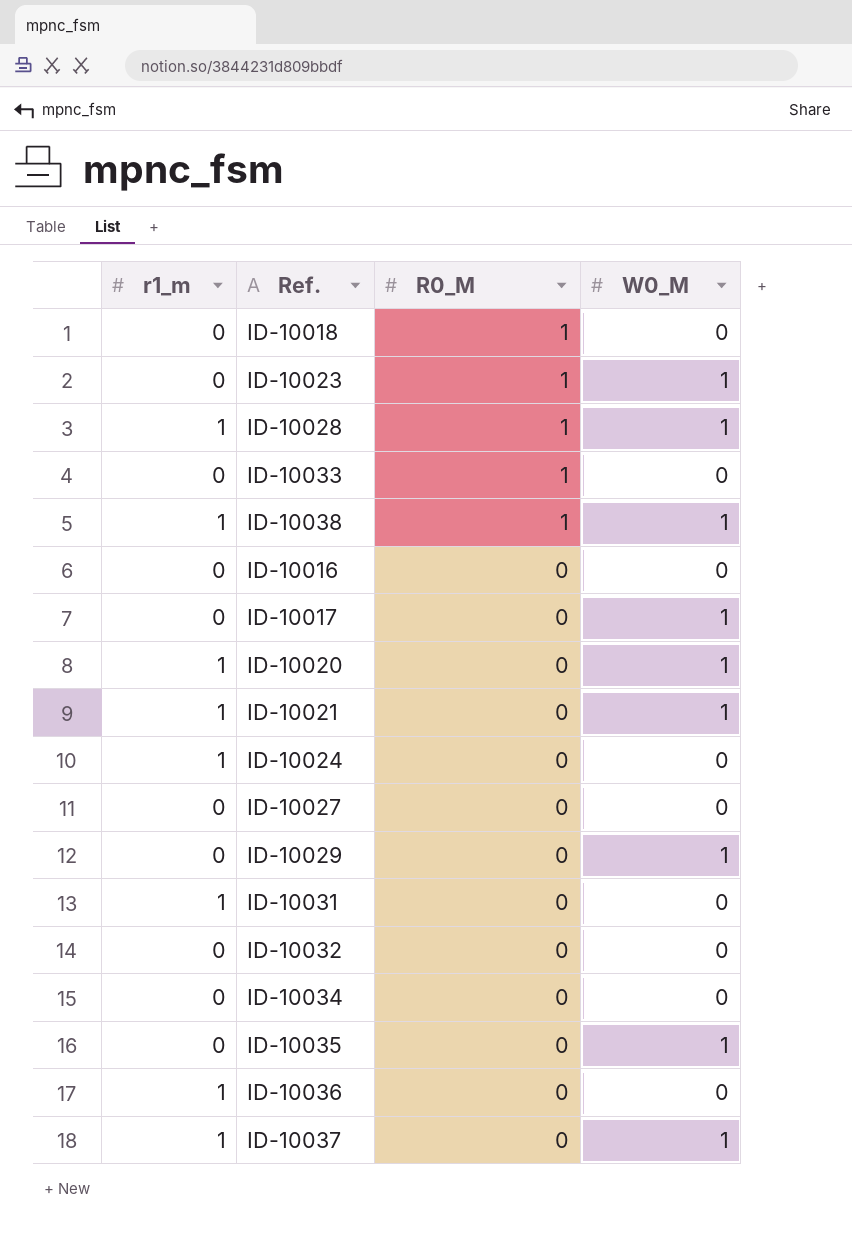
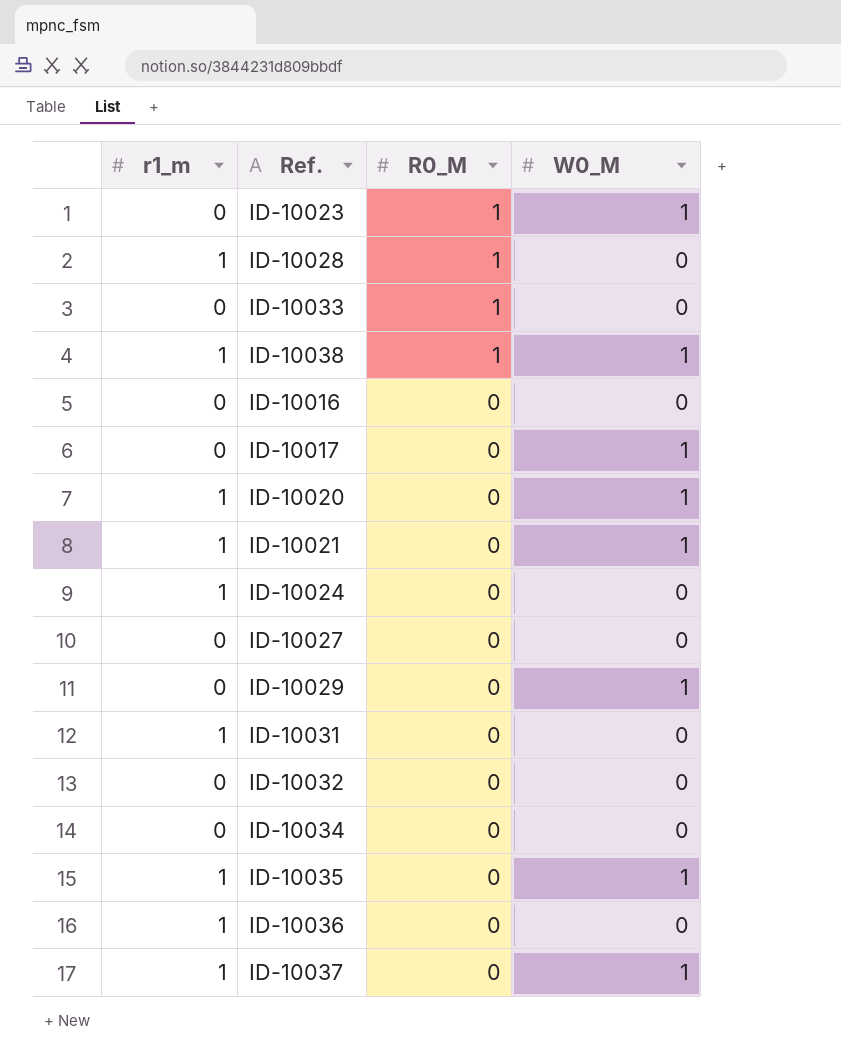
row ID-10018: 0 | 1 | 0 -> none
ID-10028 | W0_M: 1 -> 0
ID-10035 | r1_m: 0 -> 1

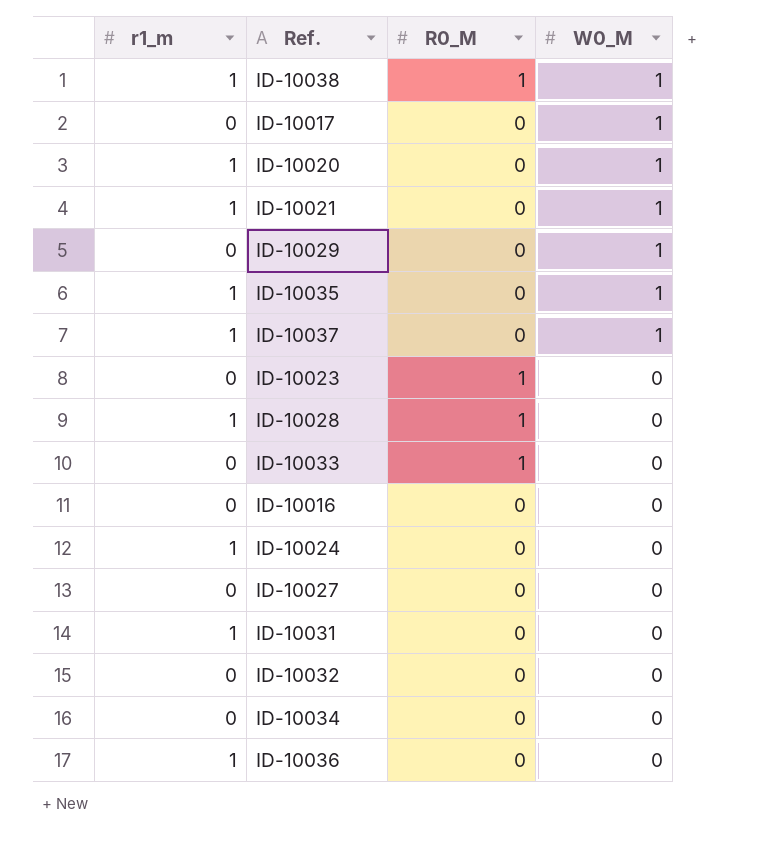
row order: R0_M descending -> W0_M descending
ID-10023 | W0_M: 1 -> 0

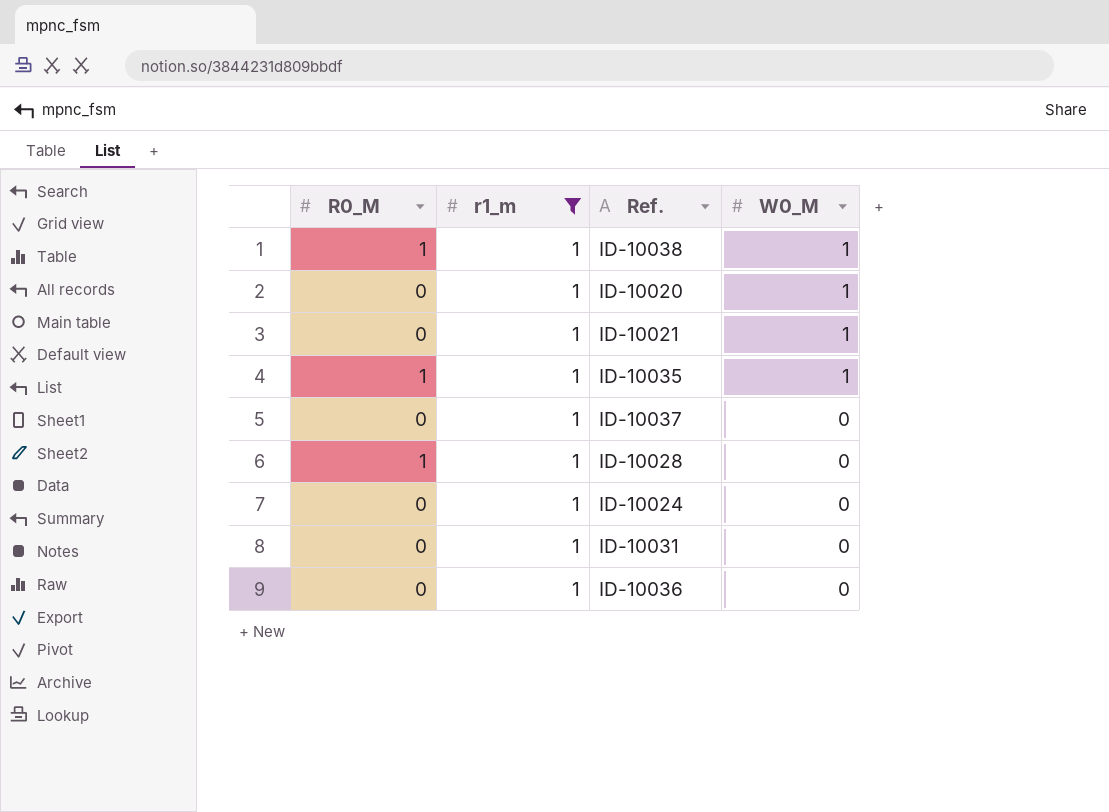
filter: none -> r1_m = 1
column R0_M | position: 3 -> 1
ID-10035 | R0_M: 0 -> 1
ID-10037 | W0_M: 1 -> 0

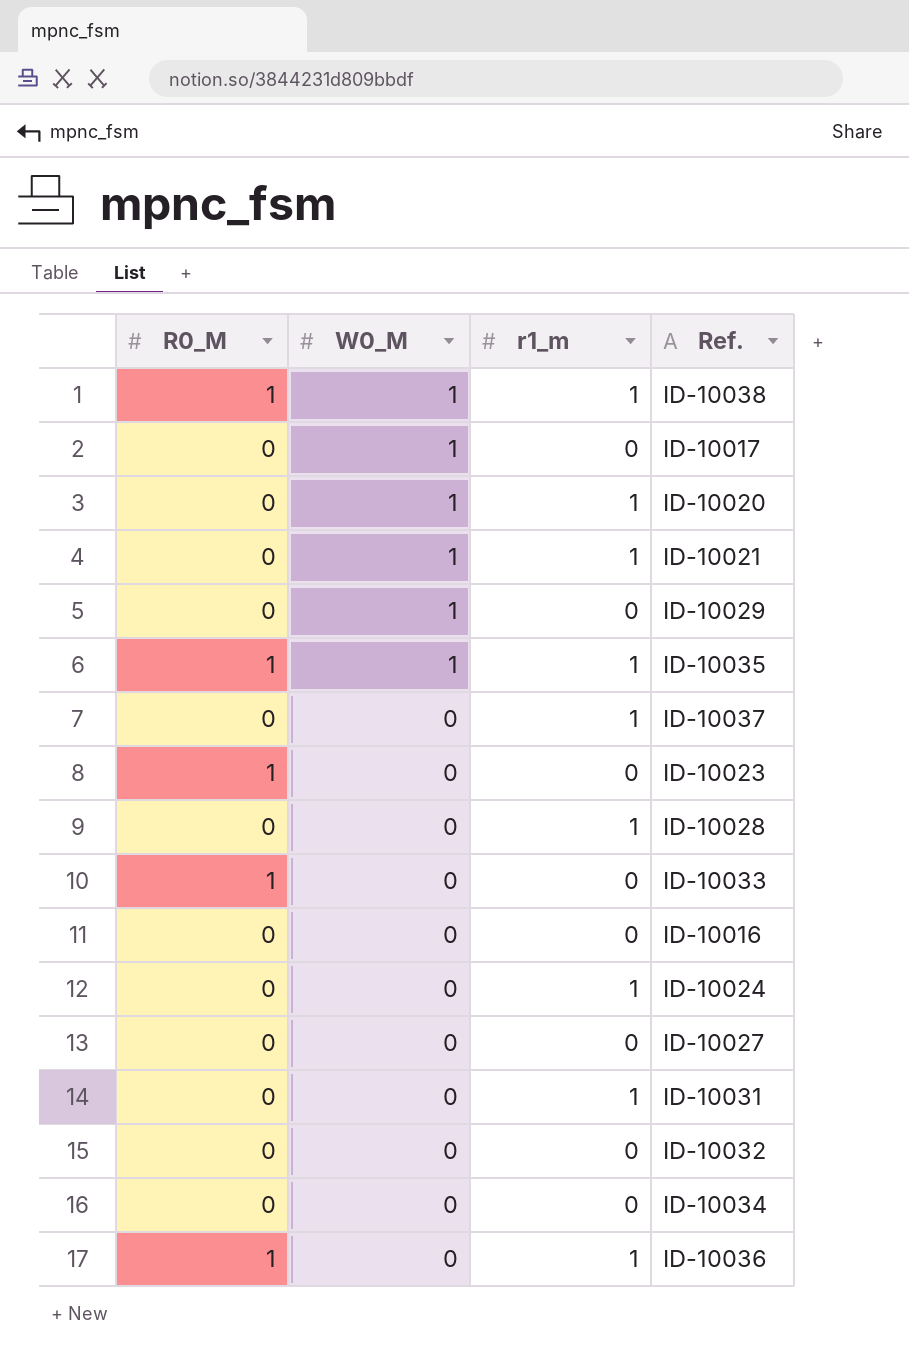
filter: r1_m = 1 -> none
column W0_M | position: 4 -> 2
ID-10028 | R0_M: 1 -> 0
ID-10036 | R0_M: 0 -> 1

